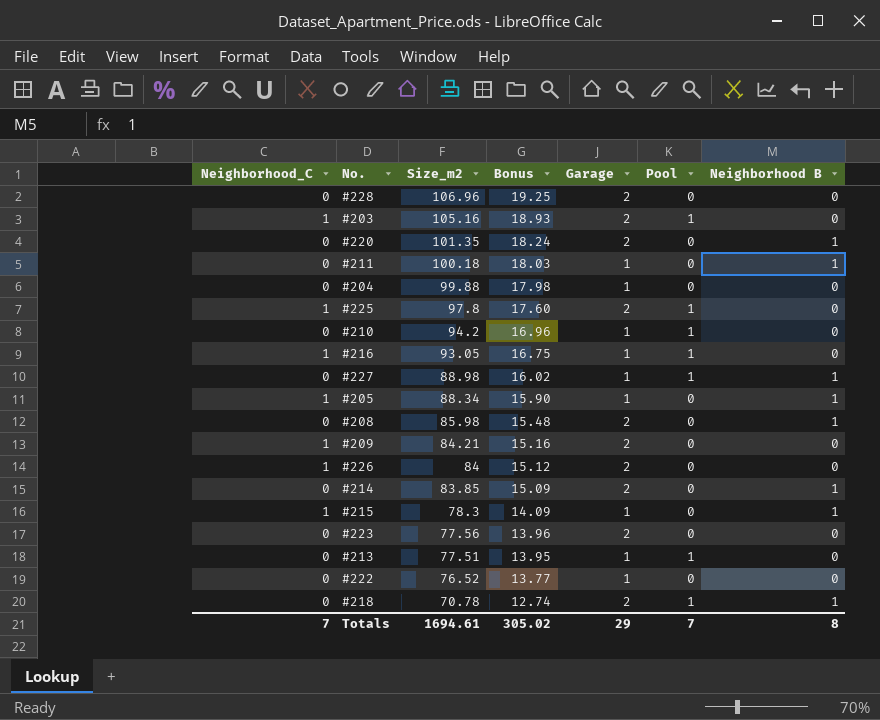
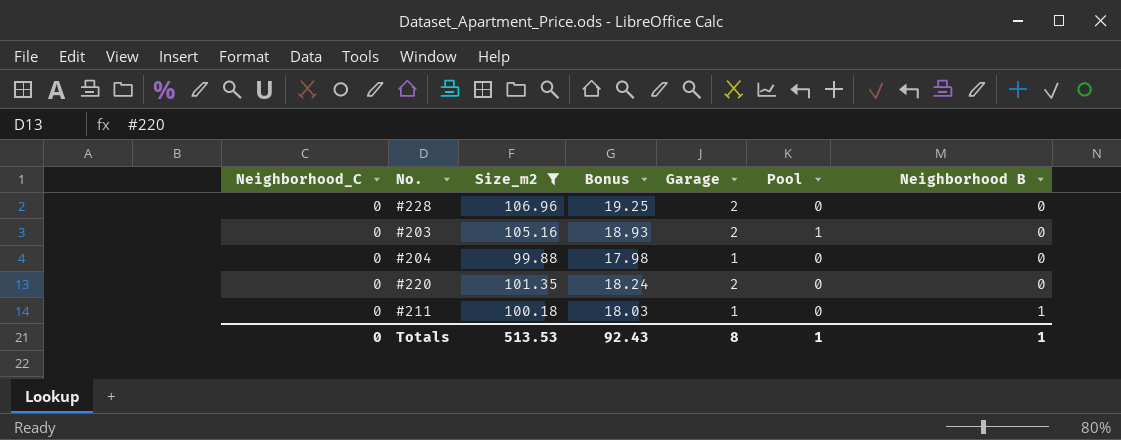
filter: none -> Size_m2 >= 99.88
row order: Size_m2 descending -> Neighborhood B ascending
#203 | Neighborhood_C: 1 -> 0
#220 | Neighborhood B: 1 -> 0
Totals | Neighborhood_C: 7 -> 0
Totals | Size_m2: 1694.61 -> 513.53
Totals | Bonus: 305.02 -> 92.43
Totals | Garage: 29 -> 8
Totals | Pool: 7 -> 1
Totals | Neighborhood B: 8 -> 1

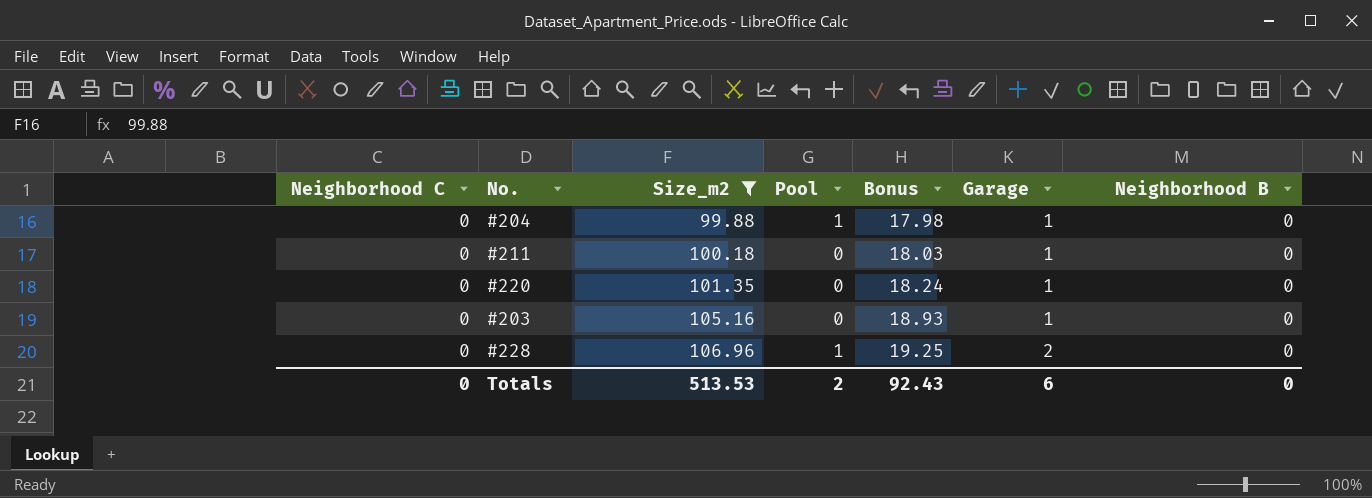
row order: Neighborhood B ascending -> Size_m2 ascending
column name: Neighborhood_C -> Neighborhood C
column Pool | position: 6 -> 4
#204 | Pool: 0 -> 1
#211 | Neighborhood B: 1 -> 0
#220 | Garage: 2 -> 1
#203 | Pool: 1 -> 0
#203 | Garage: 2 -> 1
#228 | Pool: 0 -> 1
Totals | Pool: 1 -> 2
Totals | Garage: 8 -> 6
Totals | Neighborhood B: 1 -> 0

